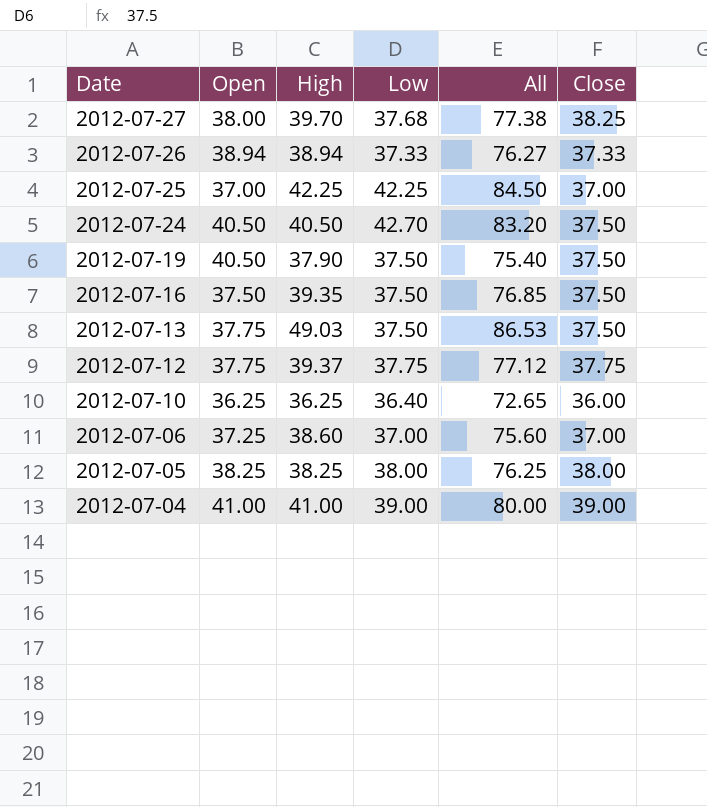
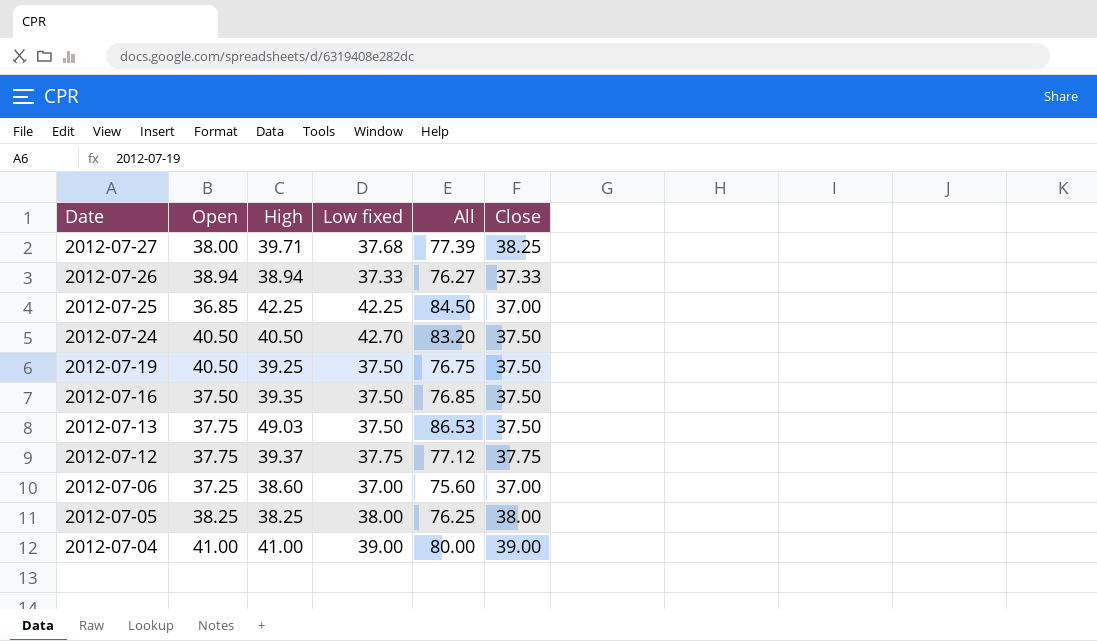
column name: Low -> Low fixed
row 2012-07-10: 36.25 | 36.25 | 36.40 | 72.65 | 36.00 -> none
2012-07-27 | High: 39.70 -> 39.71
2012-07-27 | All: 77.38 -> 77.39
2012-07-25 | Open: 37.00 -> 36.85
2012-07-19 | High: 37.90 -> 39.25
2012-07-19 | All: 75.40 -> 76.75

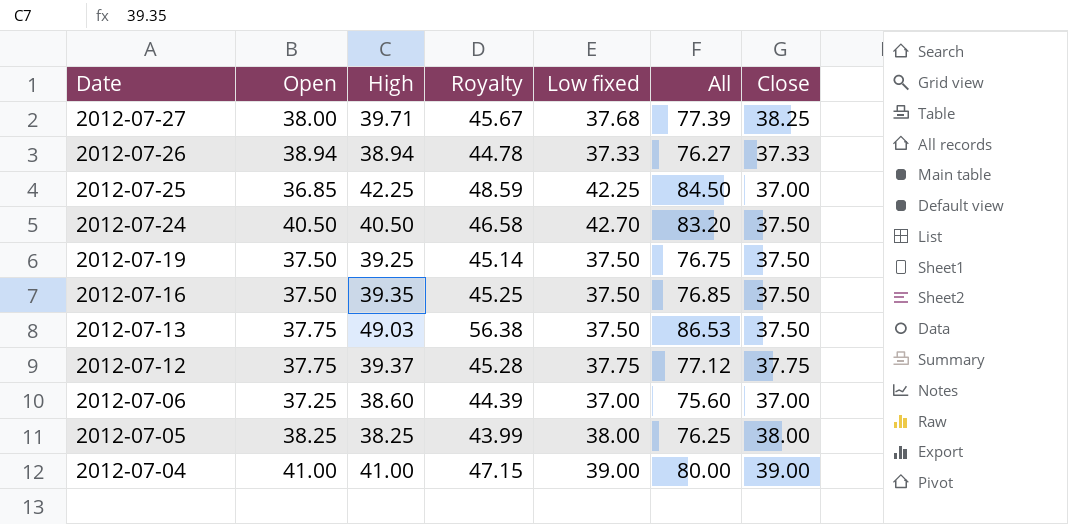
column Royalty | formula: none -> [High] * 1.15
2012-07-19 | Open: 40.50 -> 37.50

